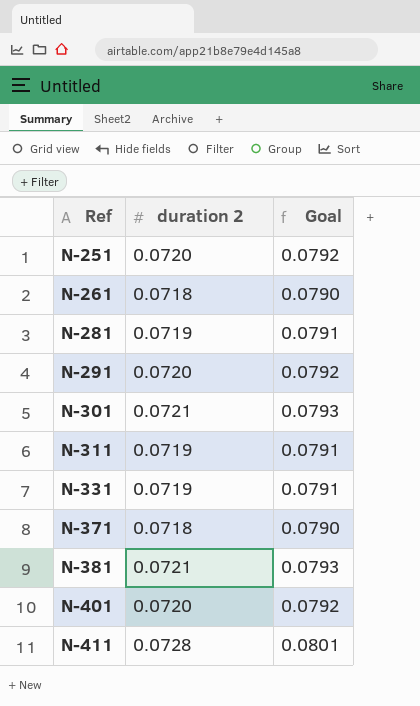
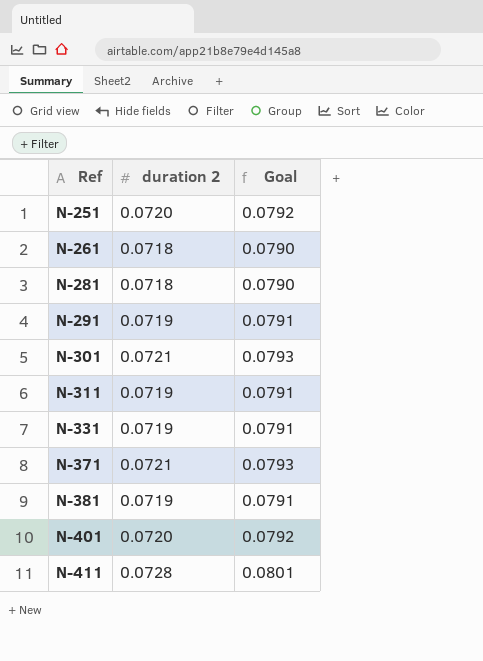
N-281 | duration 2: 0.0719 -> 0.0718
N-281 | Goal: 0.0791 -> 0.0790
N-291 | duration 2: 0.0720 -> 0.0719
N-291 | Goal: 0.0792 -> 0.0791
N-371 | duration 2: 0.0718 -> 0.0721
N-371 | Goal: 0.0790 -> 0.0793
N-381 | duration 2: 0.0721 -> 0.0719
N-381 | Goal: 0.0793 -> 0.0791

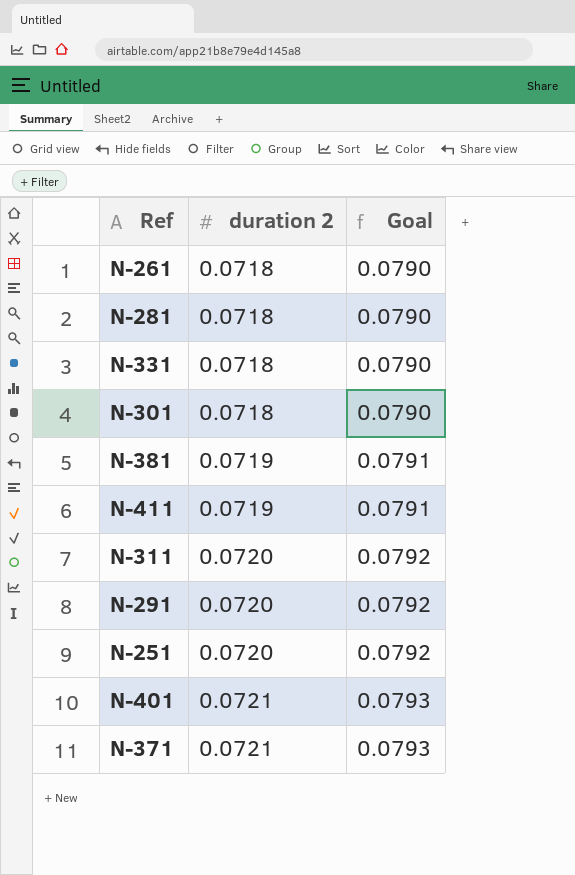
row order: Ref ascending -> duration 2 ascending
N-331 | duration 2: 0.0719 -> 0.0718
N-331 | Goal: 0.0791 -> 0.0790
N-301 | duration 2: 0.0721 -> 0.0718
N-301 | Goal: 0.0793 -> 0.0790
N-411 | duration 2: 0.0728 -> 0.0719
N-411 | Goal: 0.0801 -> 0.0791
N-311 | duration 2: 0.0719 -> 0.0720
N-311 | Goal: 0.0791 -> 0.0792
N-291 | duration 2: 0.0719 -> 0.0720
N-291 | Goal: 0.0791 -> 0.0792
N-401 | duration 2: 0.0720 -> 0.0721
N-401 | Goal: 0.0792 -> 0.0793

